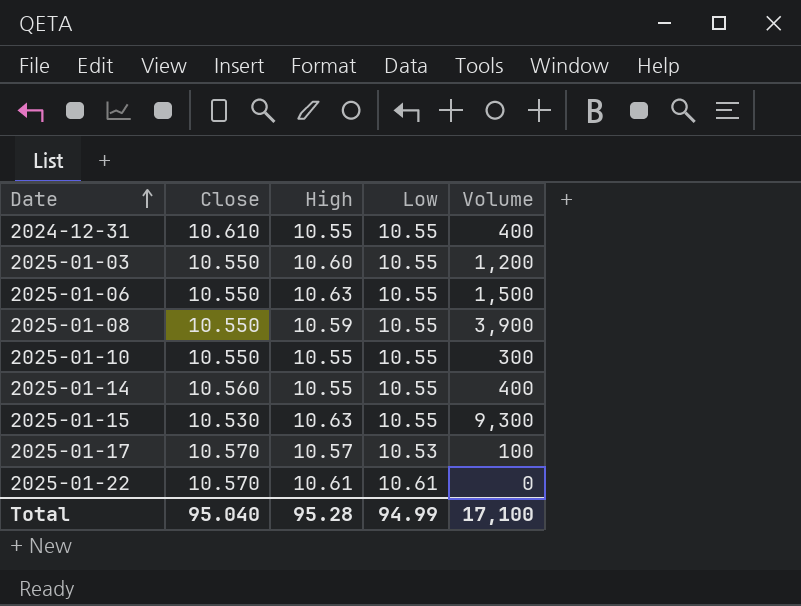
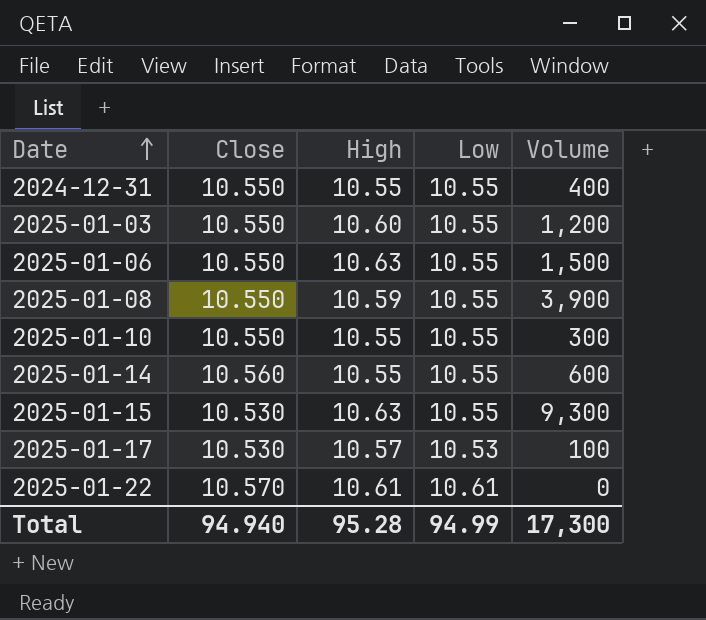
2024-12-31 | Close: 10.610 -> 10.550
2025-01-14 | Volume: 400 -> 600
2025-01-17 | Close: 10.570 -> 10.530
Total | Close: 95.040 -> 94.940
Total | Volume: 17,100 -> 17,300

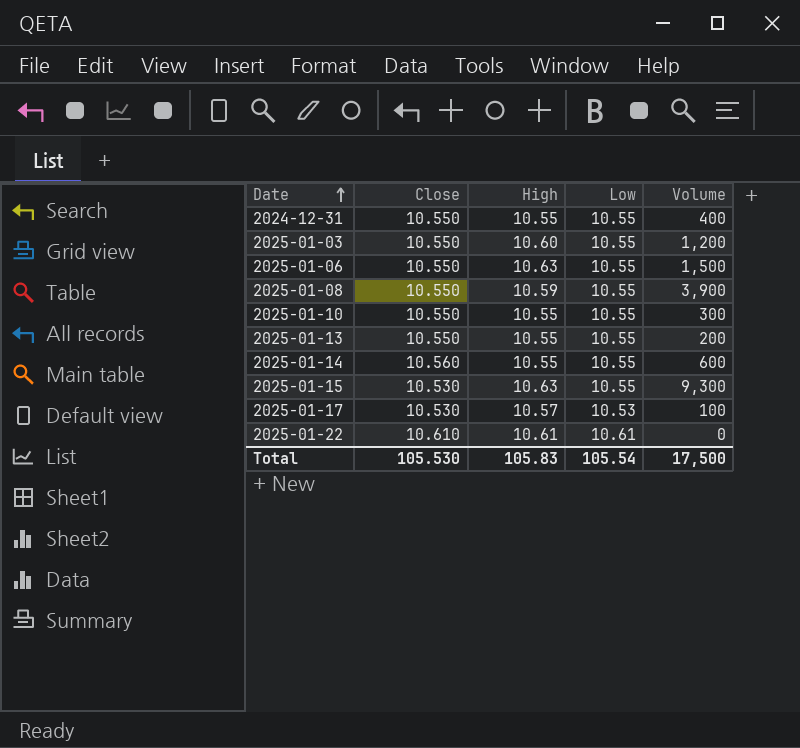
row 2025-01-13: none -> 10.550 | 10.55 | 10.55 | 200
2025-01-22 | Close: 10.570 -> 10.610
Total | Close: 94.940 -> 105.530
Total | High: 95.28 -> 105.83
Total | Low: 94.99 -> 105.54
Total | Volume: 17,300 -> 17,500

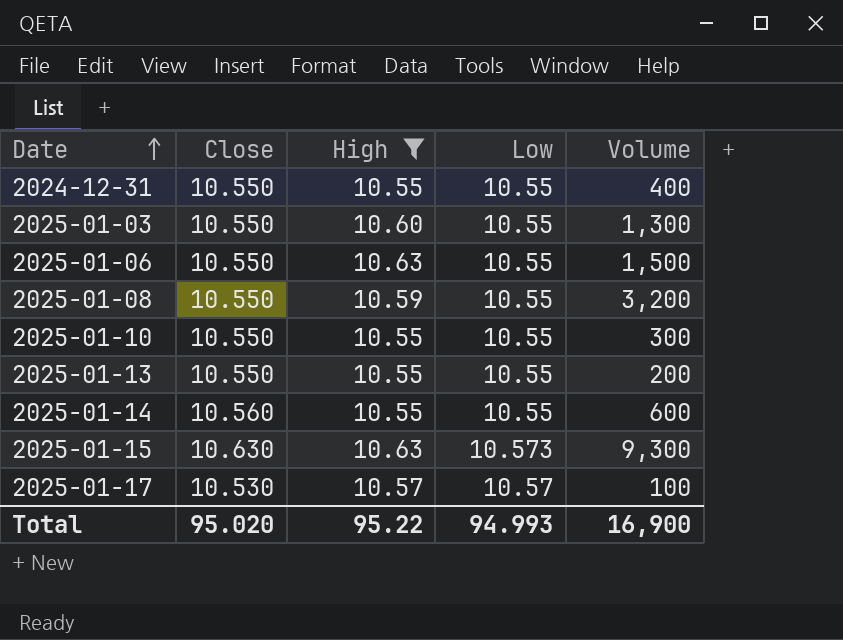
filter: none -> High != 10.61
2025-01-03 | Volume: 1,200 -> 1,300
2025-01-08 | Volume: 3,900 -> 3,200
2025-01-15 | Close: 10.530 -> 10.630
2025-01-15 | Low: 10.55 -> 10.573
2025-01-17 | Low: 10.53 -> 10.57
Total | Close: 105.530 -> 95.020
Total | High: 105.83 -> 95.22
Total | Low: 105.54 -> 94.993
Total | Volume: 17,500 -> 16,900

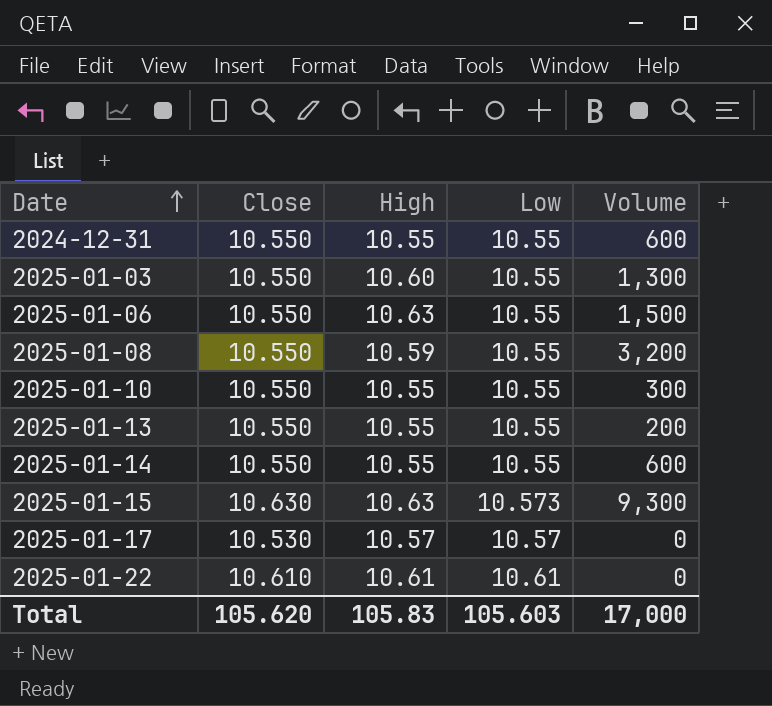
filter: High != 10.61 -> none
2024-12-31 | Volume: 400 -> 600
2025-01-14 | Close: 10.560 -> 10.550
2025-01-17 | Volume: 100 -> 0
Total | Close: 95.020 -> 105.620
Total | High: 95.22 -> 105.83
Total | Low: 94.993 -> 105.603
Total | Volume: 16,900 -> 17,000

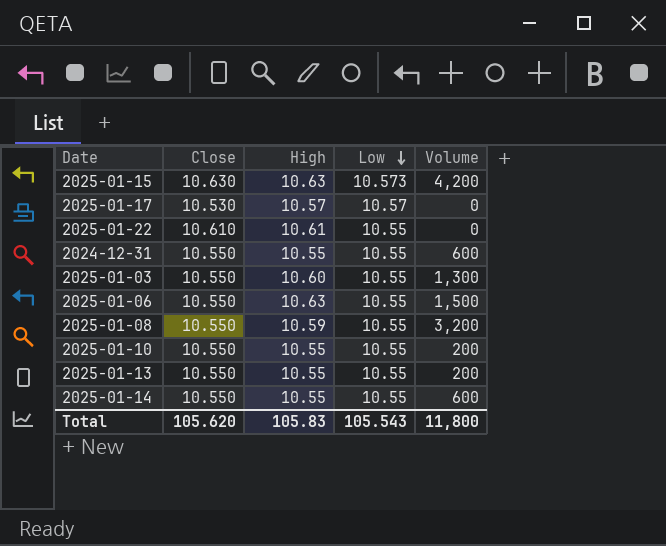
row order: Date ascending -> Low descending
2025-01-15 | Volume: 9,300 -> 4,200
2025-01-22 | Low: 10.61 -> 10.55
2025-01-10 | Volume: 300 -> 200
Total | Low: 105.603 -> 105.543
Total | Volume: 17,000 -> 11,800

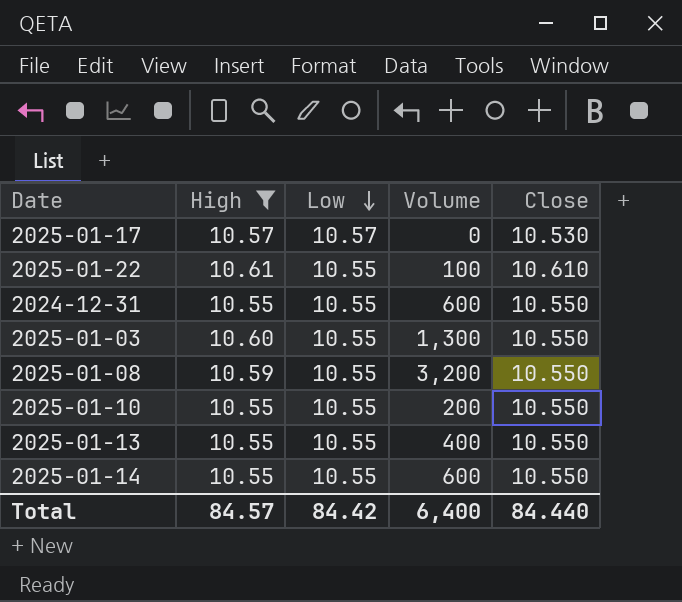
filter: none -> High != 10.63
column Close | position: 2 -> 5
2025-01-22 | Volume: 0 -> 100
2025-01-13 | Volume: 200 -> 400
Total | High: 105.83 -> 84.57
Total | Low: 105.543 -> 84.42
Total | Volume: 11,800 -> 6,400
Total | Close: 105.620 -> 84.440

